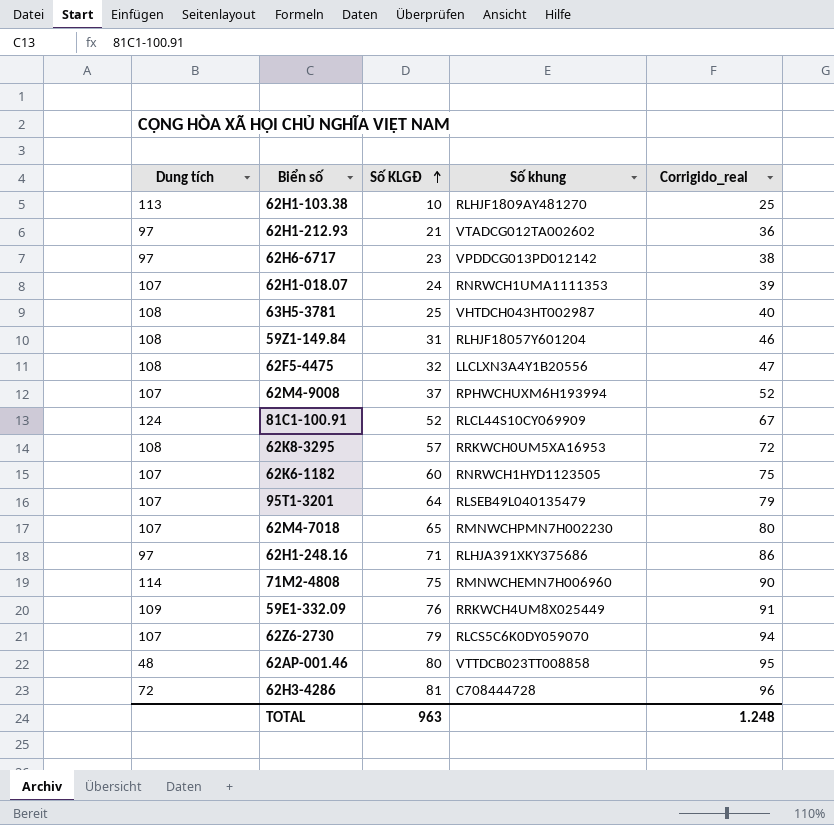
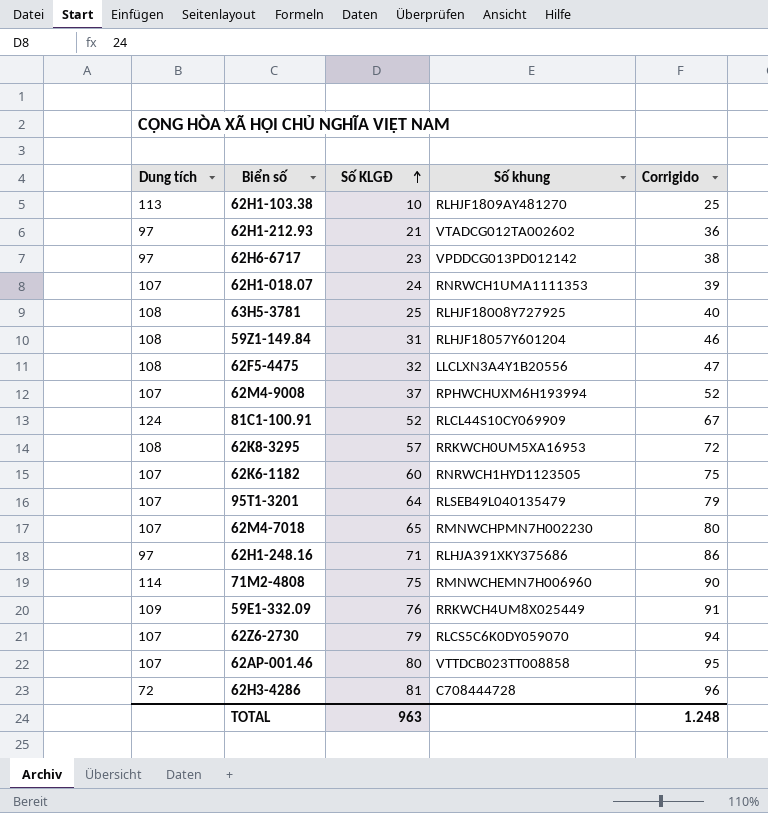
column name: Corrigido_real -> Corrigido
63H5-3781 | Số khung: VHTDCH043HT002987 -> RLHJF18008Y727925
62AP-001.46 | Dung tích: 48 -> 107

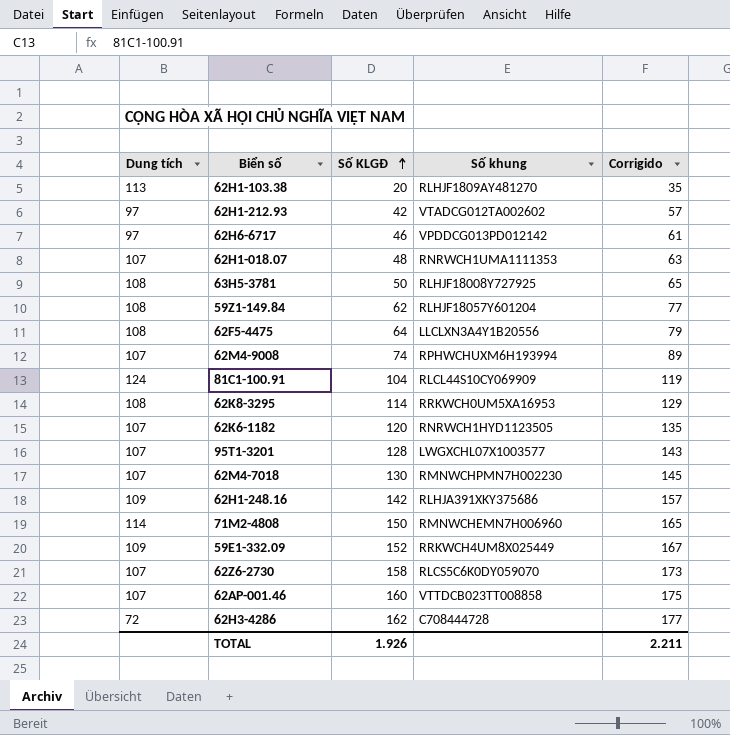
62H1-103.38 | Số KLGĐ: 10 -> 20
62H1-103.38 | Corrigido: 25 -> 35
62H1-212.93 | Số KLGĐ: 21 -> 42
62H1-212.93 | Corrigido: 36 -> 57
62H6-6717 | Số KLGĐ: 23 -> 46
62H6-6717 | Corrigido: 38 -> 61
62H1-018.07 | Số KLGĐ: 24 -> 48
62H1-018.07 | Corrigido: 39 -> 63
63H5-3781 | Số KLGĐ: 25 -> 50
63H5-3781 | Corrigido: 40 -> 65
59Z1-149.84 | Số KLGĐ: 31 -> 62
59Z1-149.84 | Corrigido: 46 -> 77
62F5-4475 | Số KLGĐ: 32 -> 64
62F5-4475 | Corrigido: 47 -> 79
62M4-9008 | Số KLGĐ: 37 -> 74
62M4-9008 | Corrigido: 52 -> 89
81C1-100.91 | Số KLGĐ: 52 -> 104
81C1-100.91 | Corrigido: 67 -> 119
62K8-3295 | Số KLGĐ: 57 -> 114
62K8-3295 | Corrigido: 72 -> 129
62K6-1182 | Số KLGĐ: 60 -> 120
62K6-1182 | Corrigido: 75 -> 135
95T1-3201 | Số KLGĐ: 64 -> 128
95T1-3201 | Số khung: RLSEB49L040135479 -> LWGXCHL07X1003577
95T1-3201 | Corrigido: 79 -> 143
62M4-7018 | Số KLGĐ: 65 -> 130
62M4-7018 | Corrigido: 80 -> 145
62H1-248.16 | Dung tích: 97 -> 109
62H1-248.16 | Số KLGĐ: 71 -> 142
62H1-248.16 | Corrigido: 86 -> 157
71M2-4808 | Số KLGĐ: 75 -> 150
71M2-4808 | Corrigido: 90 -> 165
59E1-332.09 | Số KLGĐ: 76 -> 152
59E1-332.09 | Corrigido: 91 -> 167
62Z6-2730 | Số KLGĐ: 79 -> 158
62Z6-2730 | Corrigido: 94 -> 173
62AP-001.46 | Số KLGĐ: 80 -> 160
62AP-001.46 | Corrigido: 95 -> 175
62H3-4286 | Số KLGĐ: 81 -> 162
62H3-4286 | Corrigido: 96 -> 177
TOTAL | Số KLGĐ: 963 -> 1.926
TOTAL | Corrigido: 1.248 -> 2.211

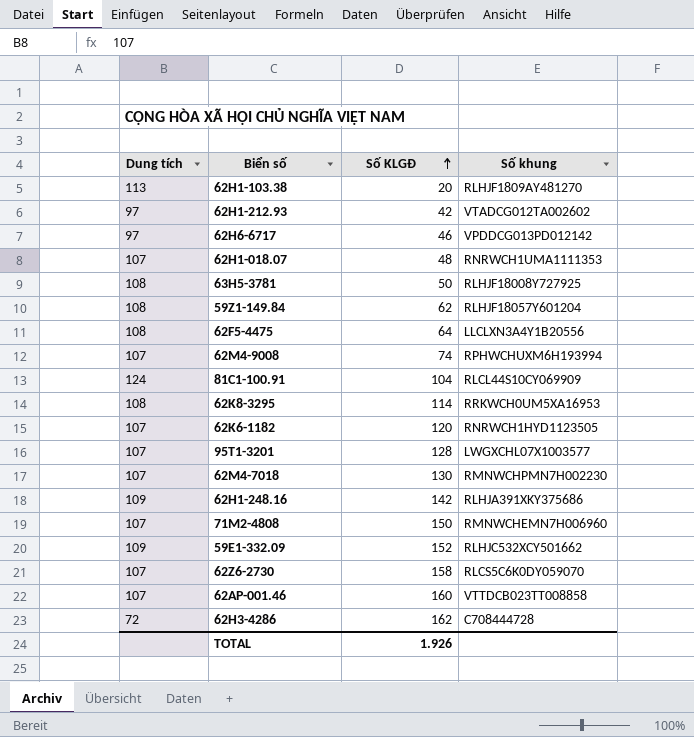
column Corrigido | formula: [Số KLGĐ] + 15 -> none
71M2-4808 | Dung tích: 114 -> 107
59E1-332.09 | Số khung: RRKWCH4UM8X025449 -> RLHJC532XCY501662

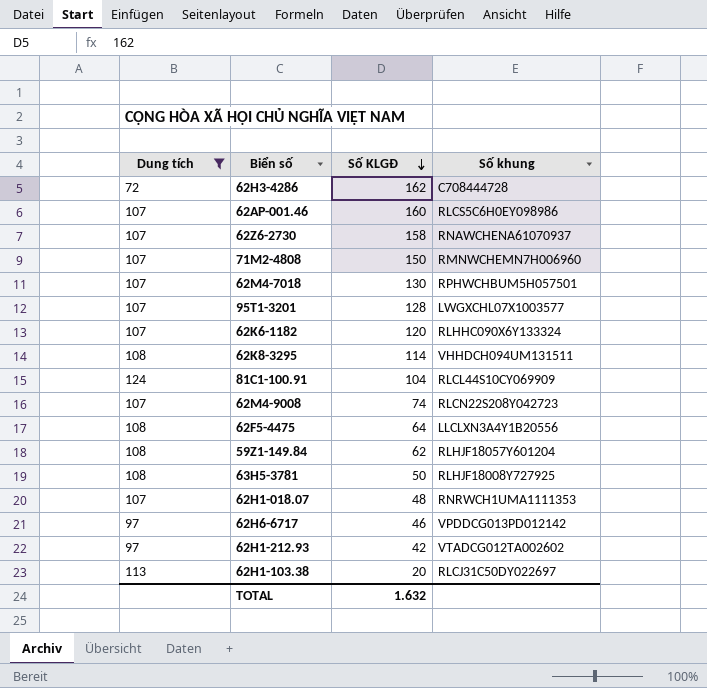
filter: none -> Dung tích != 109
row order: Số KLGĐ ascending -> Số KLGĐ descending
62AP-001.46 | Số khung: VTTDCB023TT008858 -> RLCS5C6H0EY098986
62Z6-2730 | Số khung: RLCS5C6K0DY059070 -> RNAWCHENA61070937
62M4-7018 | Số khung: RMNWCHPMN7H002230 -> RPHWCHBUM5H057501
62K6-1182 | Số khung: RNRWCH1HYD1123505 -> RLHHC090X6Y133324
62K8-3295 | Số khung: RRKWCH0UM5XA16953 -> VHHDCH094UM131511
62M4-9008 | Số khung: RPHWCHUXM6H193994 -> RLCN22S208Y042723
62H1-103.38 | Số khung: RLHJF1809AY481270 -> RLCJ31C50DY022697
TOTAL | Số KLGĐ: 1.926 -> 1.632

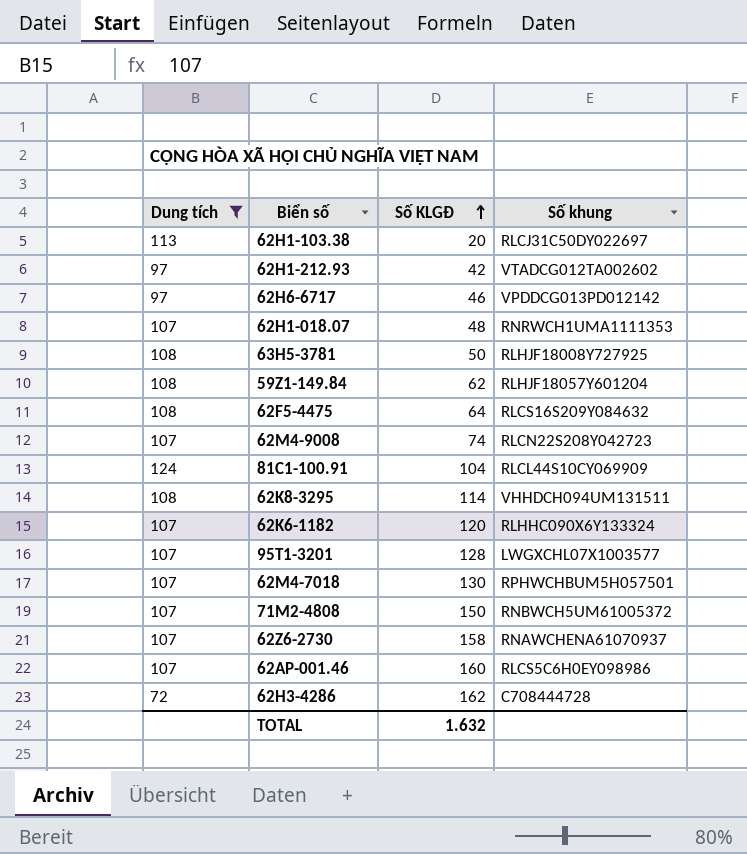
row order: Số KLGĐ descending -> Số KLGĐ ascending
62F5-4475 | Số khung: LLCLXN3A4Y1B20556 -> RLCS16S209Y084632
71M2-4808 | Số khung: RMNWCHEMN7H006960 -> RNBWCH5UM61005372

